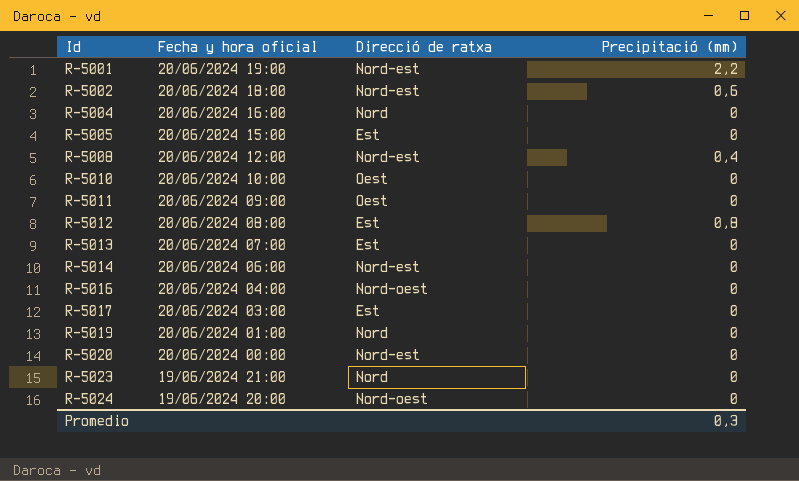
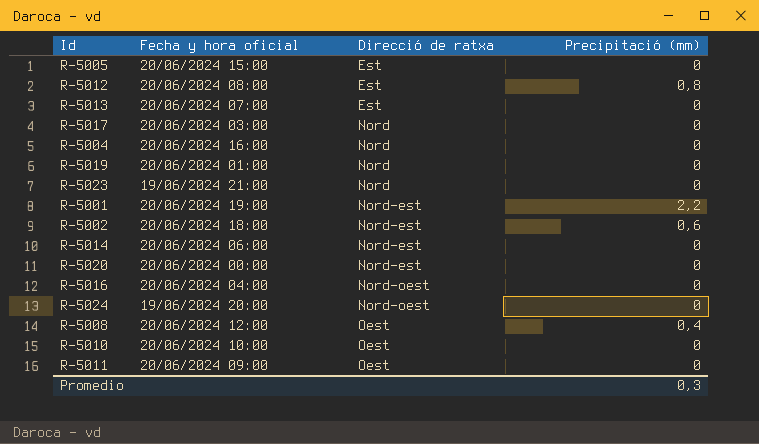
row order: Id ascending -> Direcció de ratxa ascending
R-5017 | Direcció de ratxa: Est -> Nord
R-5008 | Direcció de ratxa: Nord-est -> Oest

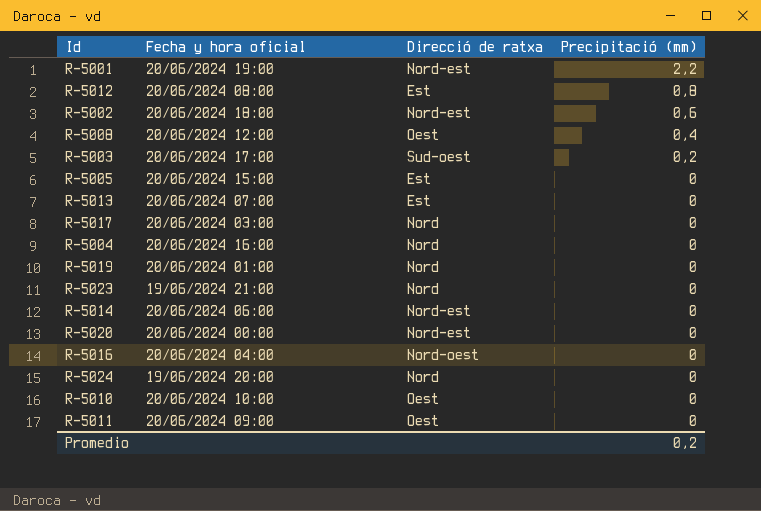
row order: Direcció de ratxa ascending -> Precipitació (mm) descending
row R-5003: none -> 20/06/2024 17:00 | Sud-oest | 0,2
R-5024 | Direcció de ratxa: Nord-oest -> Nord
Promedio | Precipitació (mm): 0,3 -> 0,2

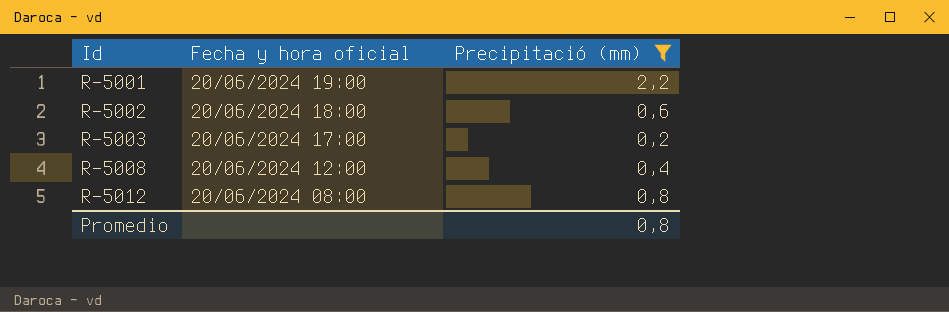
filter: none -> Precipitació (mm) != 0
row order: Precipitació (mm) descending -> Id ascending
column Direcció de ratxa | position: 3 -> none
Promedio | Precipitació (mm): 0,2 -> 0,8

